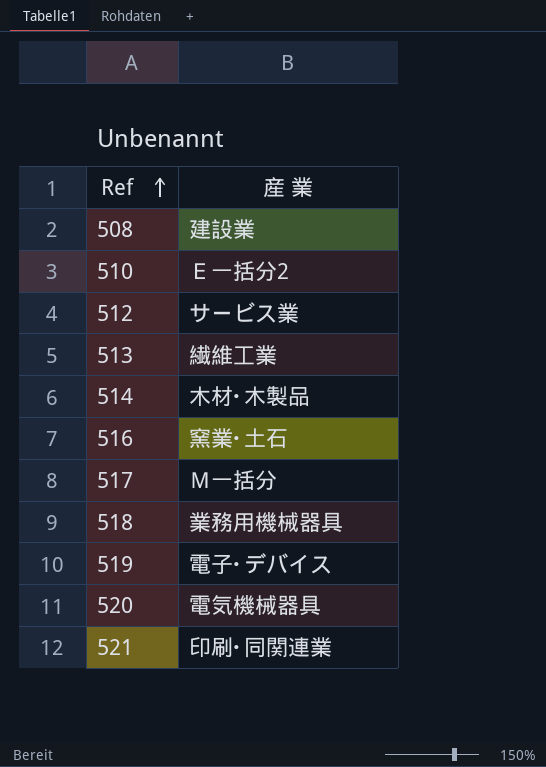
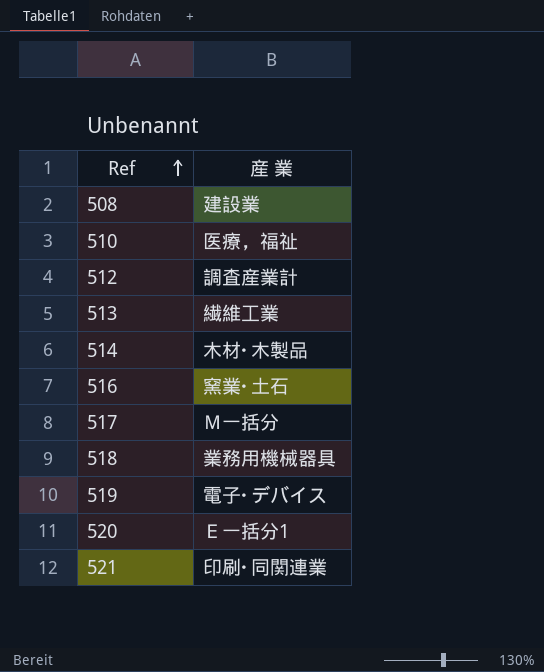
510 | 産 業: Ｅ一括分2 -> 医療，福祉
512 | 産 業: サービス業 -> 調査産業計
520 | 産 業: 電気機械器具 -> Ｅ一括分1

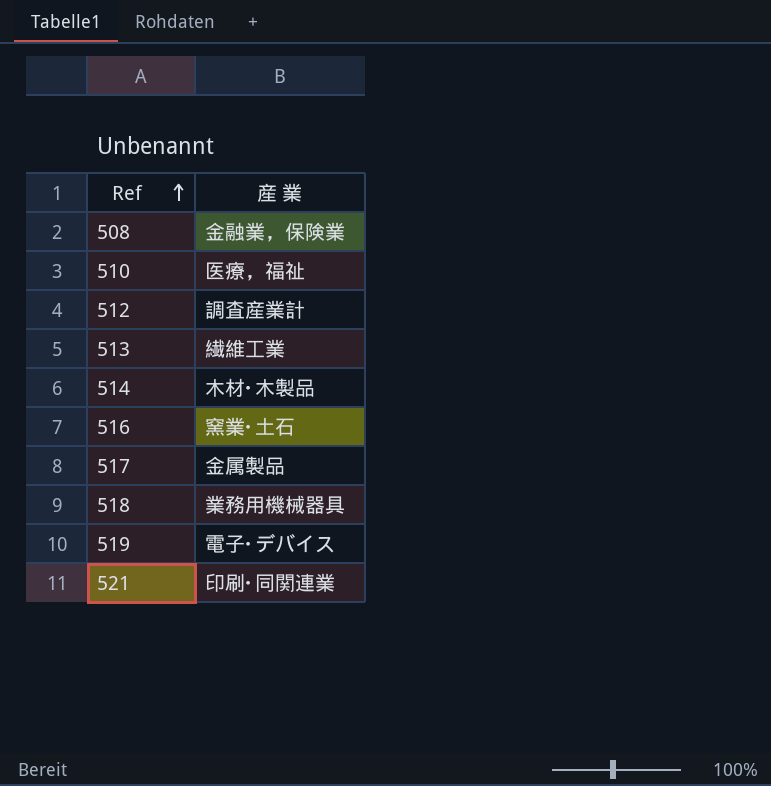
row 520: Ｅ一括分1 -> none
508 | 産 業: 建設業 -> 金融業，保険業
517 | 産 業: Ｍ一括分 -> 金属製品

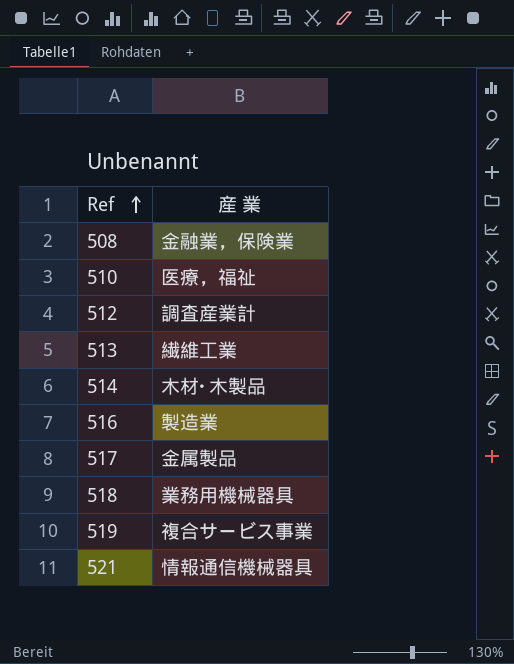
516 | 産 業: 窯業･土石 -> 製造業
519 | 産 業: 電子･デバイス -> 複合サービス事業
521 | 産 業: 印刷･同関連業 -> 情報通信機械器具

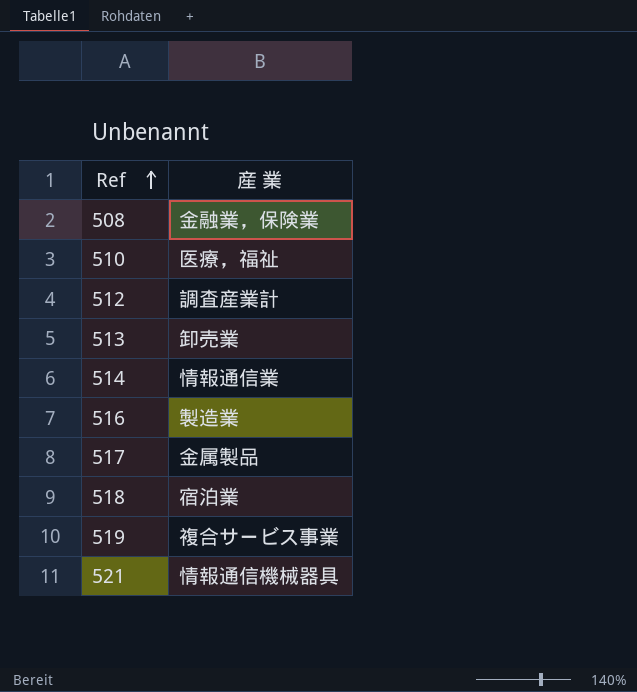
513 | 産 業: 繊維工業 -> 卸売業
514 | 産 業: 木材･木製品 -> 情報通信業
518 | 産 業: 業務用機械器具 -> 宿泊業

